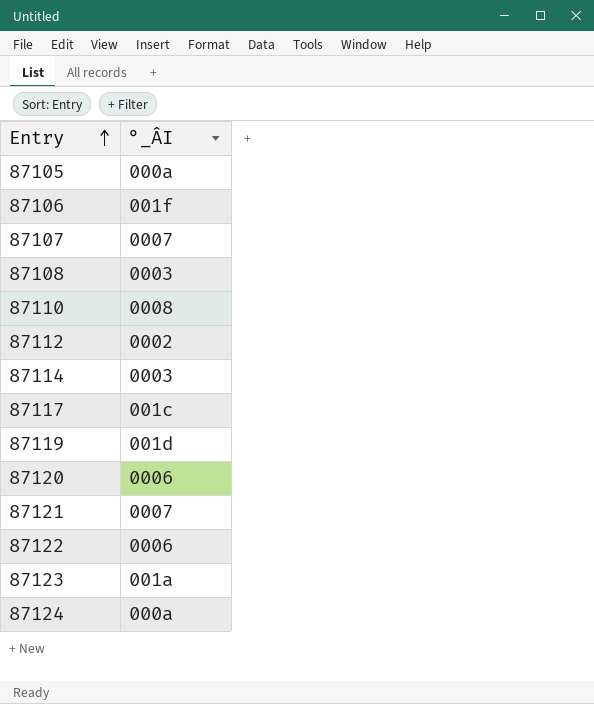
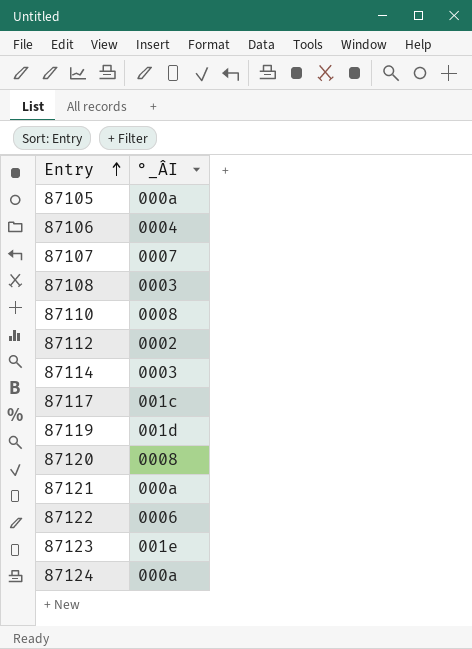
87106 | °_ÂI: 001f -> 0004
87120 | °_ÂI: 0006 -> 0008
87121 | °_ÂI: 0007 -> 000a
87123 | °_ÂI: 001a -> 001e

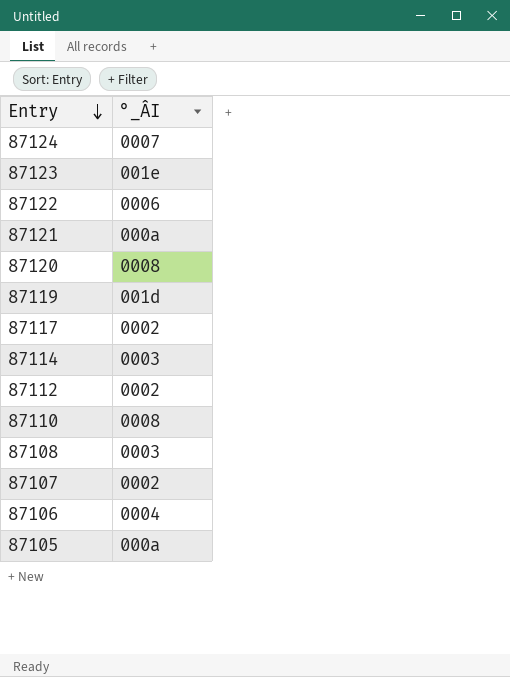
row order: Entry ascending -> Entry descending
87124 | °_ÂI: 000a -> 0007
87117 | °_ÂI: 001c -> 0002
87107 | °_ÂI: 0007 -> 0002

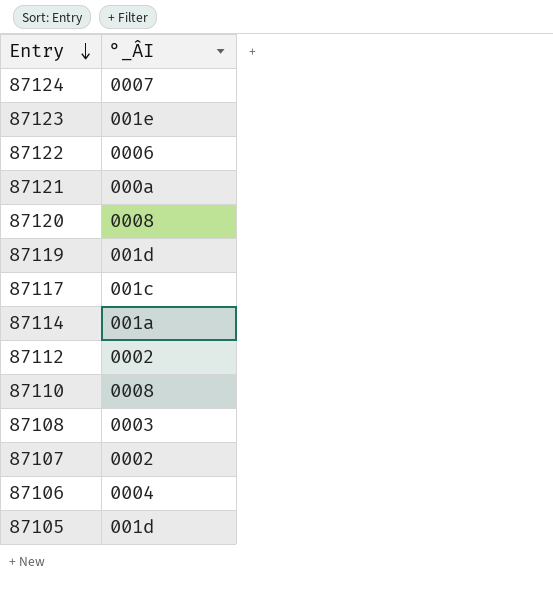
87117 | °_ÂI: 0002 -> 001c
87114 | °_ÂI: 0003 -> 001a
87105 | °_ÂI: 000a -> 001d

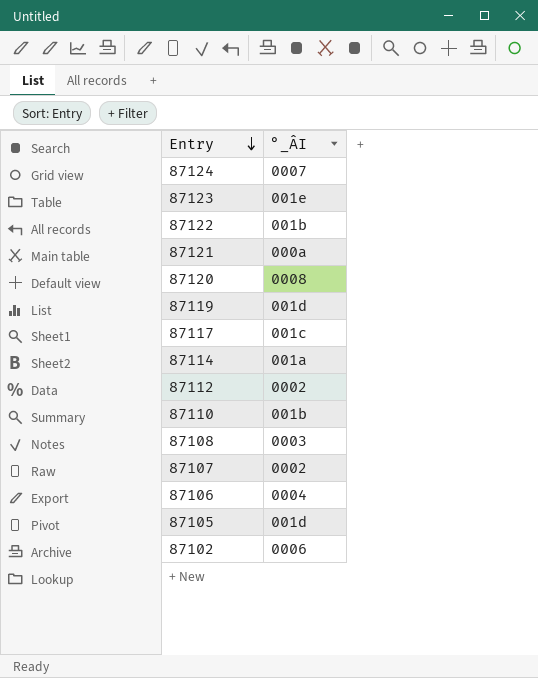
87122 | °_ÂI: 0006 -> 001b
87110 | °_ÂI: 0008 -> 001b
row 87102: none -> 0006

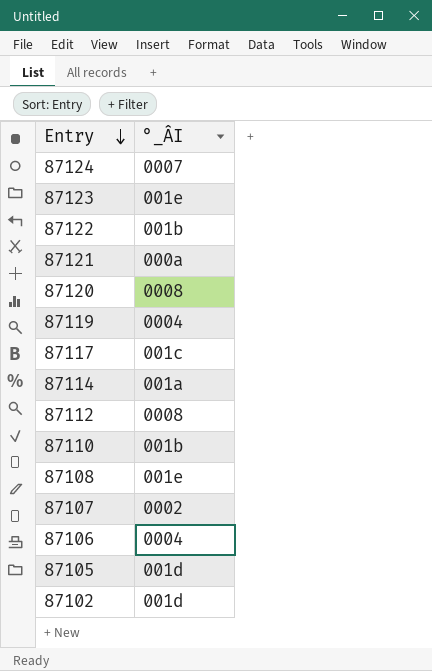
87119 | °_ÂI: 001d -> 0004
87112 | °_ÂI: 0002 -> 0008
87108 | °_ÂI: 0003 -> 001e
87102 | °_ÂI: 0006 -> 001d

